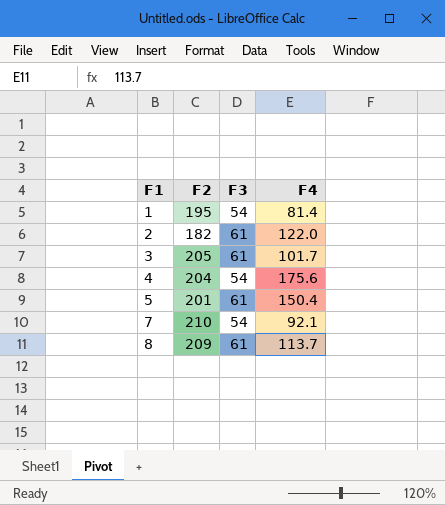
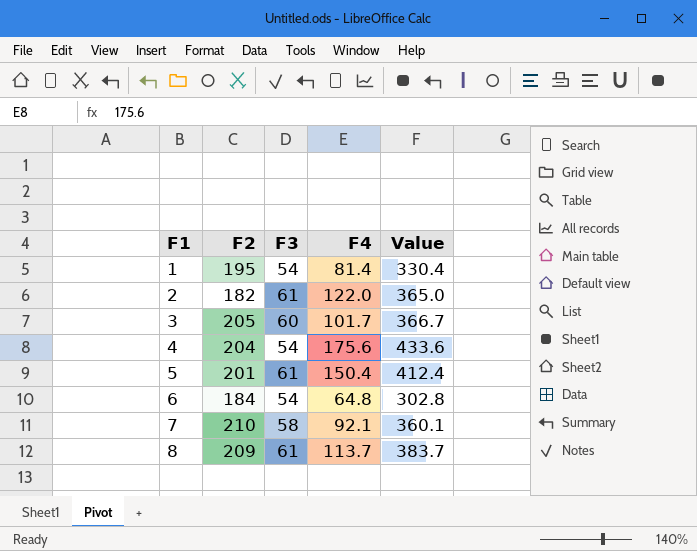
column Value | formula: none -> [F2] + [F3] + [F4]
3 | F3: 61 -> 60
row 6: none -> 184 | 54 | 64.8 | 302.8
7 | F3: 54 -> 58

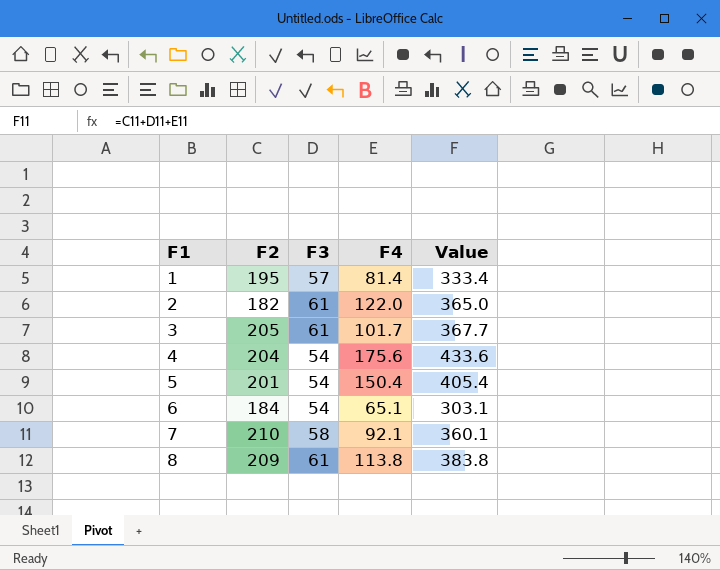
1 | F3: 54 -> 57
1 | Value: 330.4 -> 333.4
3 | F3: 60 -> 61
3 | Value: 366.7 -> 367.7
5 | F3: 61 -> 54
5 | Value: 412.4 -> 405.4
6 | F4: 64.8 -> 65.1
6 | Value: 302.8 -> 303.1
8 | F4: 113.7 -> 113.8
8 | Value: 383.7 -> 383.8

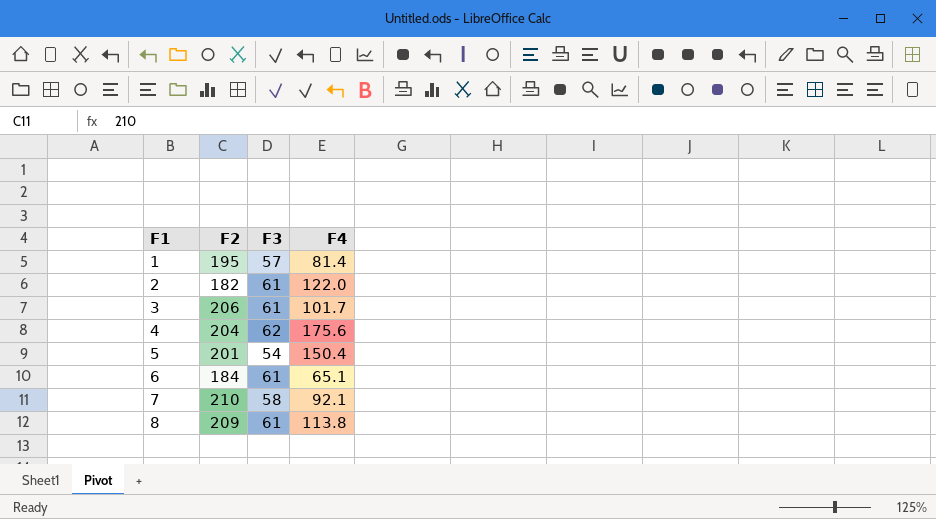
column Value | formula: [F2] + [F3] + [F4] -> none
3 | F2: 205 -> 206
4 | F3: 54 -> 62
6 | F3: 54 -> 61

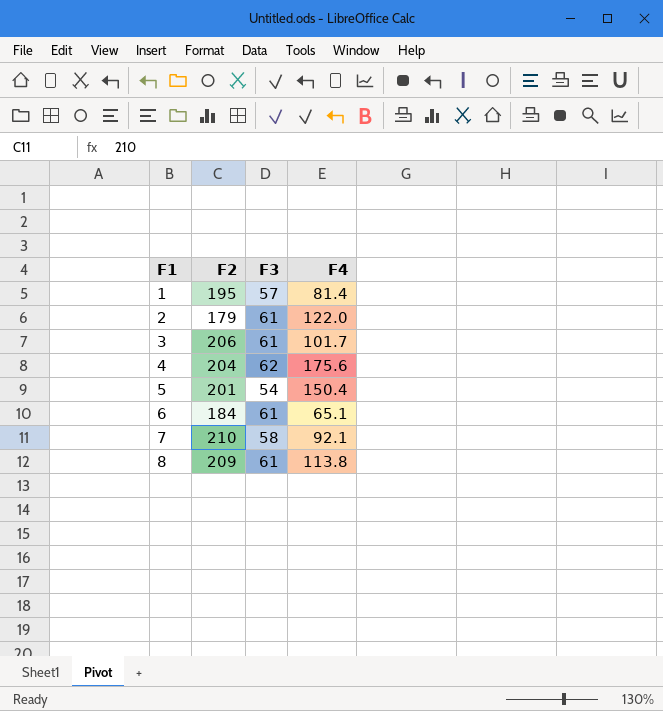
2 | F2: 182 -> 179

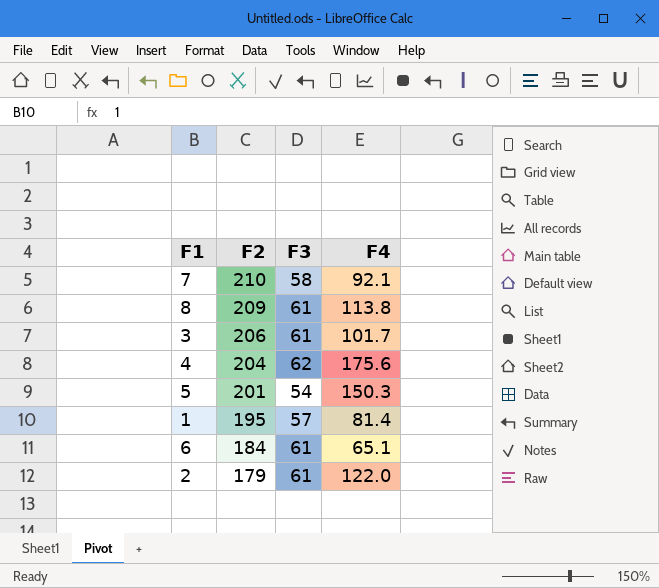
row order: F1 ascending -> F2 descending
5 | F4: 150.4 -> 150.3

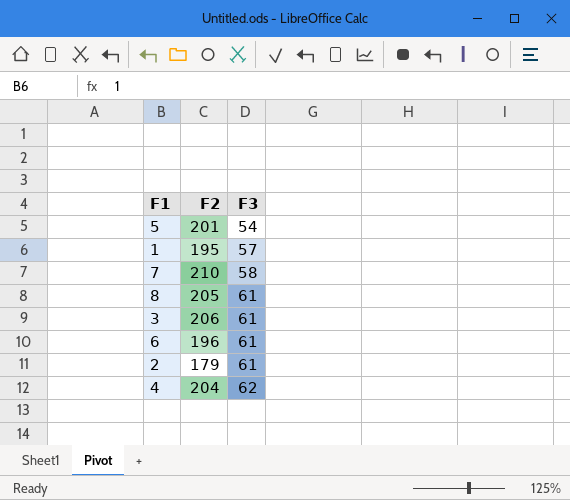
row order: F2 descending -> F3 ascending
column F4 | position: 4 -> none
8 | F2: 209 -> 205
6 | F2: 184 -> 196

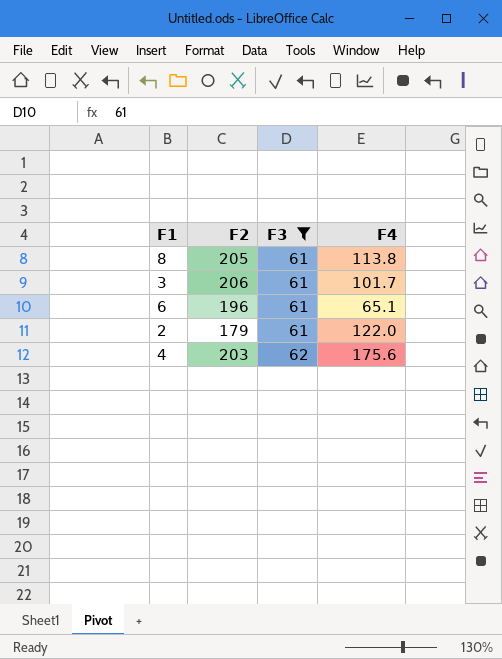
filter: none -> F3 >= 61
column F4 | position: none -> 4
4 | F2: 204 -> 203

